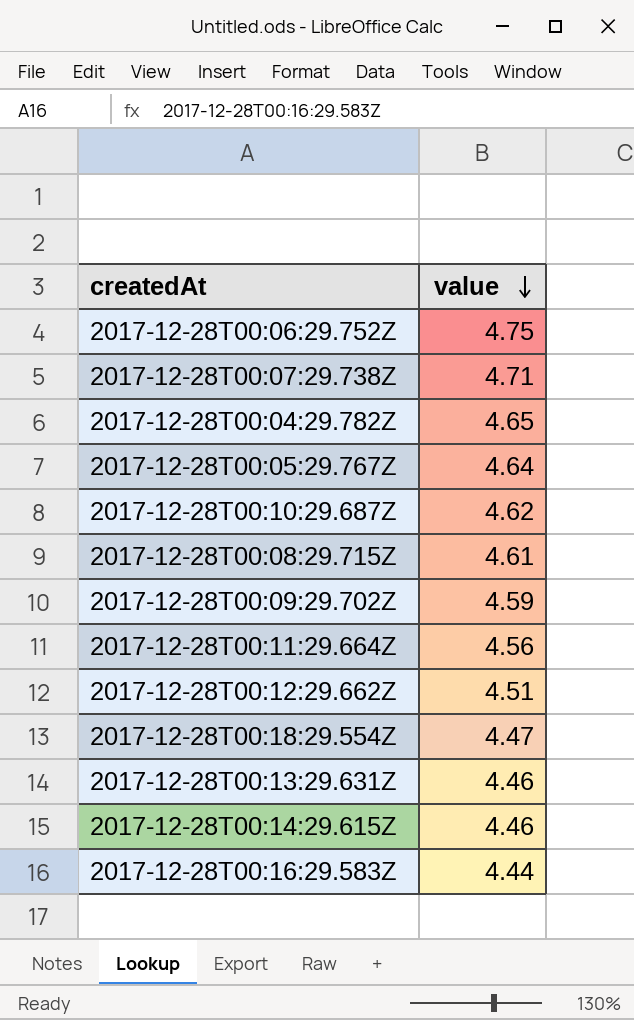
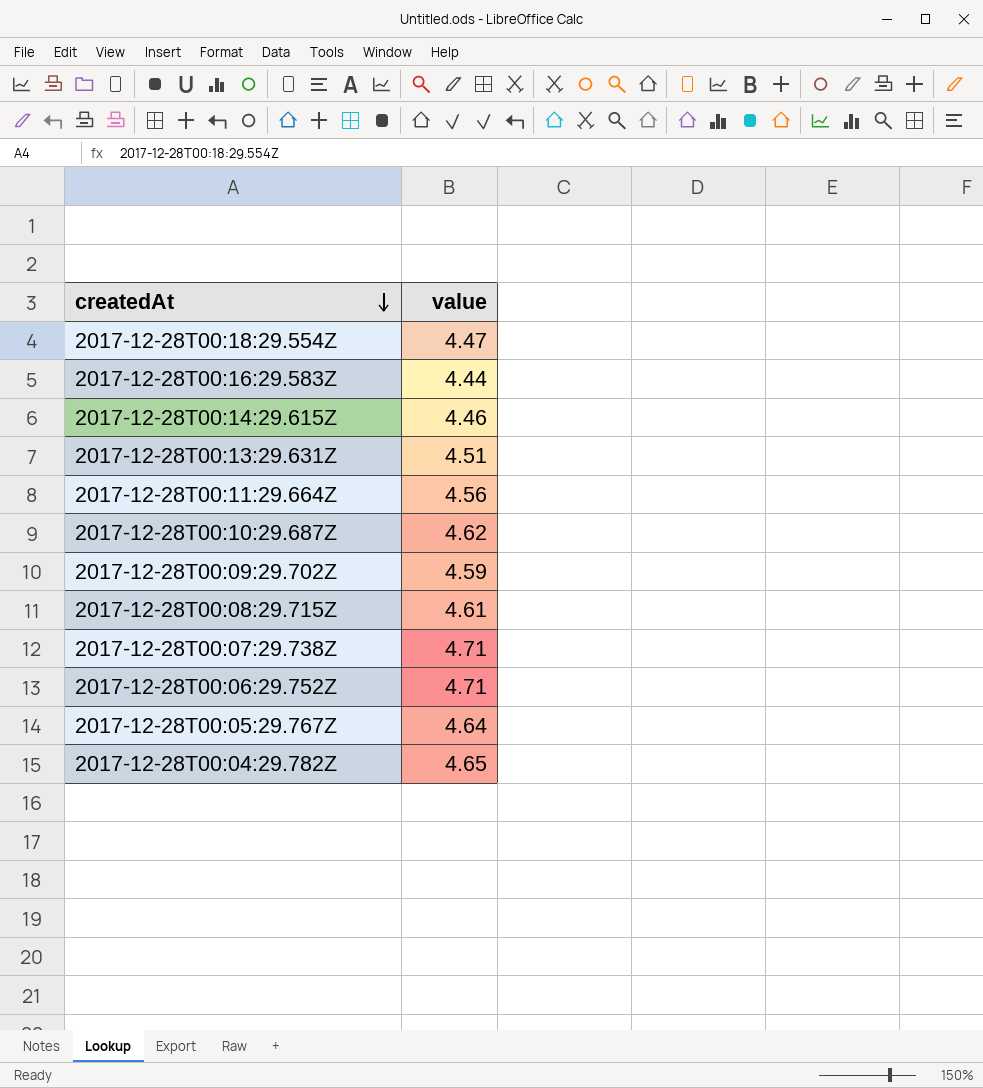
row order: value descending -> createdAt descending
row 2017-12-28T00:12:29.662Z: 4.51 -> none
2017-12-28T00:13:29.631Z | value: 4.46 -> 4.51
2017-12-28T00:06:29.752Z | value: 4.75 -> 4.71

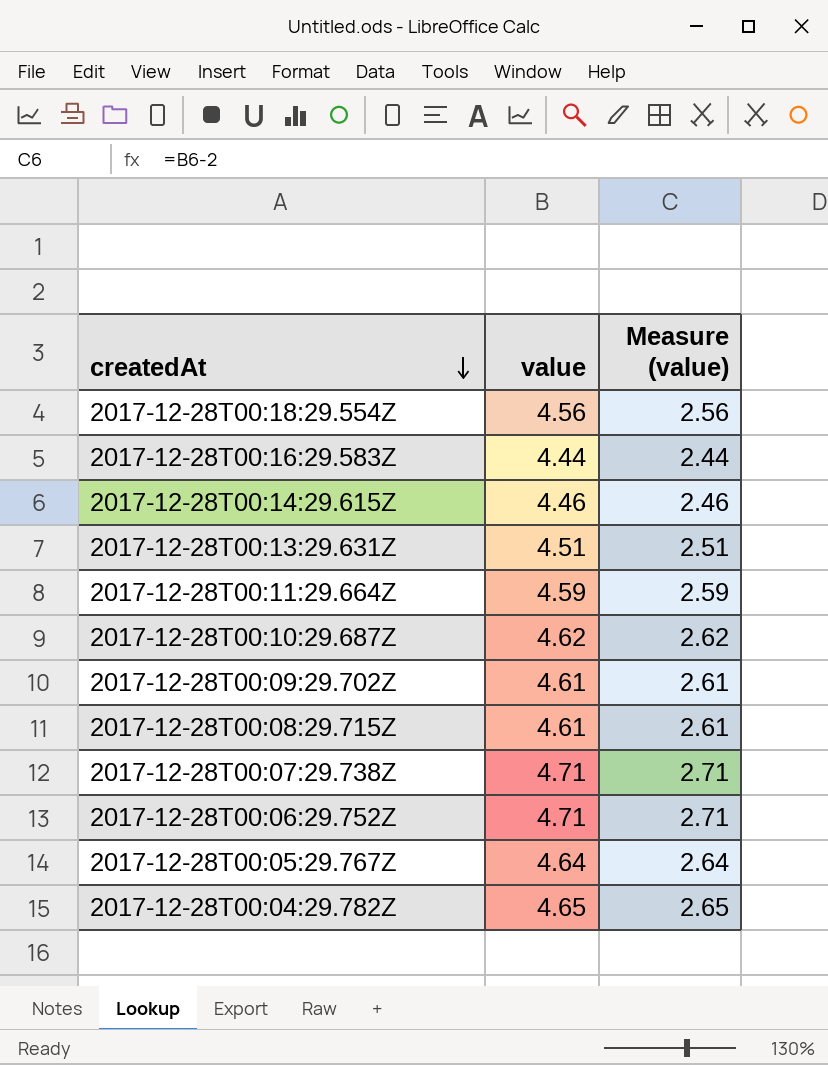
column Measure (value) | formula: none -> [value] - 2
2017-12-28T00:18:29.554Z | value: 4.47 -> 4.56
2017-12-28T00:11:29.664Z | value: 4.56 -> 4.59
2017-12-28T00:09:29.702Z | value: 4.59 -> 4.61

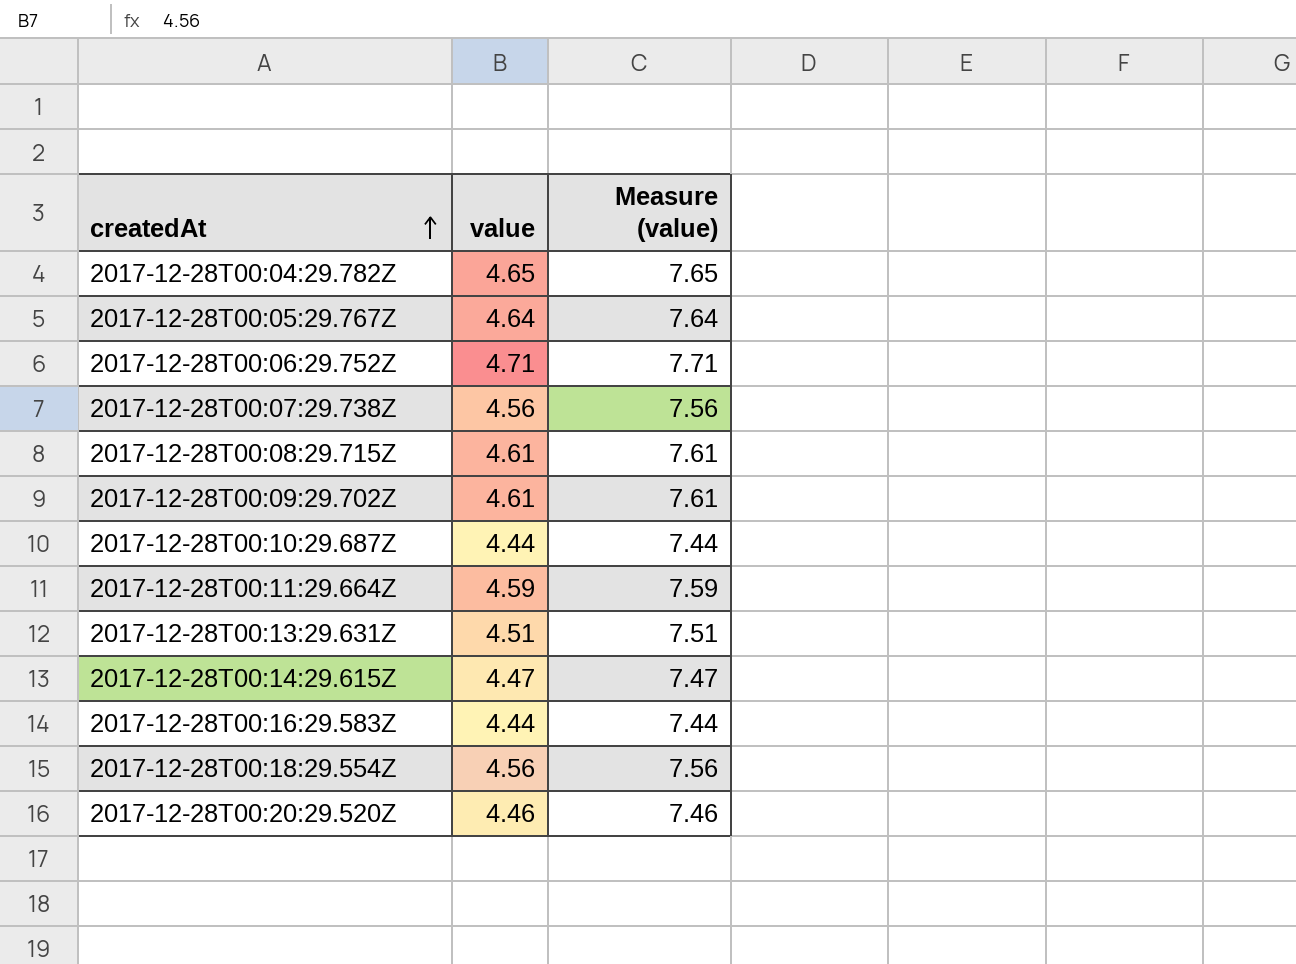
row order: createdAt descending -> createdAt ascending
column Measure (value) | formula: [value] - 2 -> [value] + 3
2017-12-28T00:07:29.738Z | value: 4.71 -> 4.56
2017-12-28T00:10:29.687Z | value: 4.62 -> 4.44
2017-12-28T00:14:29.615Z | value: 4.46 -> 4.47
row 2017-12-28T00:20:29.520Z: none -> 4.46 | 7.46

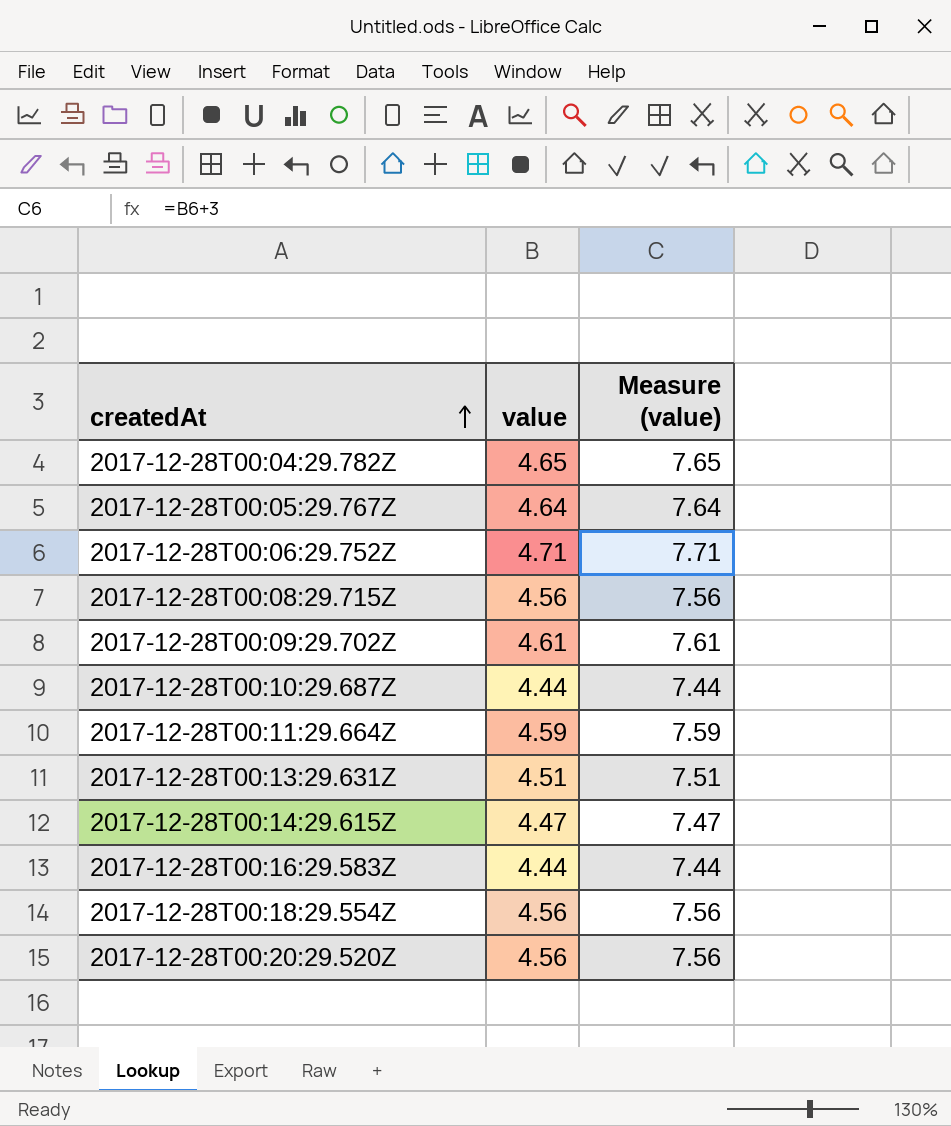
row 2017-12-28T00:07:29.738Z: 4.56 | 7.56 -> none
2017-12-28T00:08:29.715Z | value: 4.61 -> 4.56
2017-12-28T00:08:29.715Z | Measure (value): 7.61 -> 7.56
2017-12-28T00:20:29.520Z | value: 4.46 -> 4.56
2017-12-28T00:20:29.520Z | Measure (value): 7.46 -> 7.56

